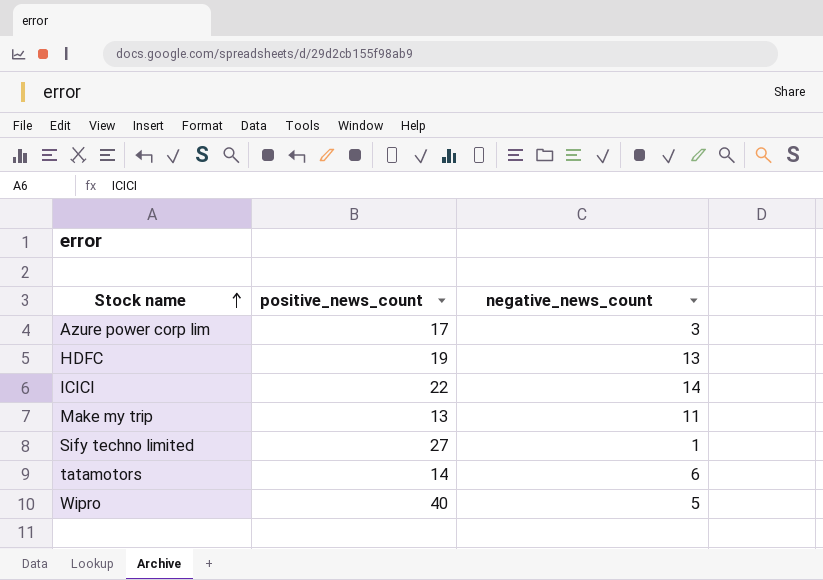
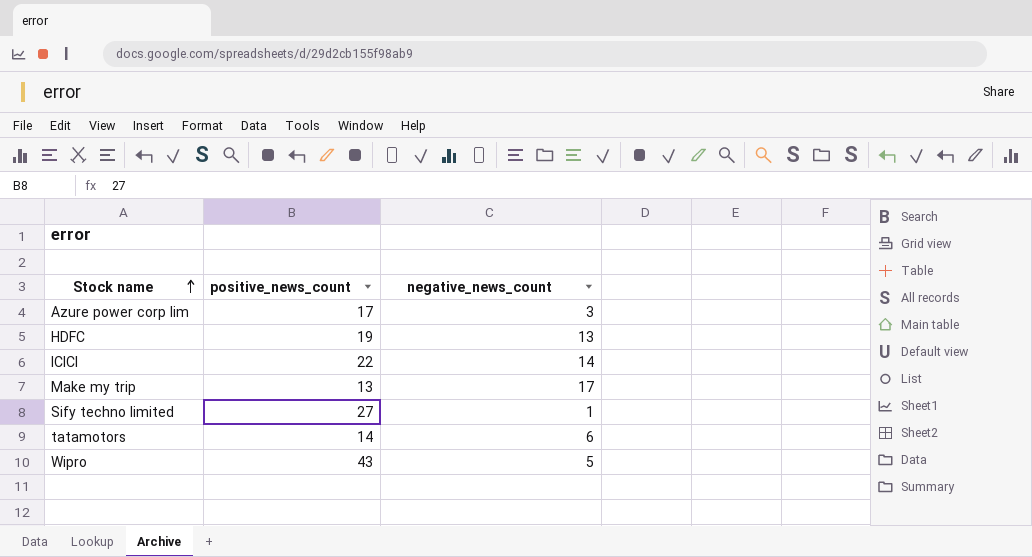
Make my trip | negative_news_count: 11 -> 17
Wipro | positive_news_count: 40 -> 43

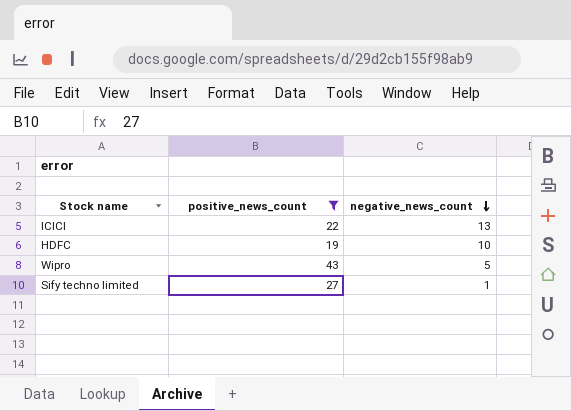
filter: none -> positive_news_count >= 19
row order: Stock name ascending -> negative_news_count descending
ICICI | negative_news_count: 14 -> 13
HDFC | negative_news_count: 13 -> 10

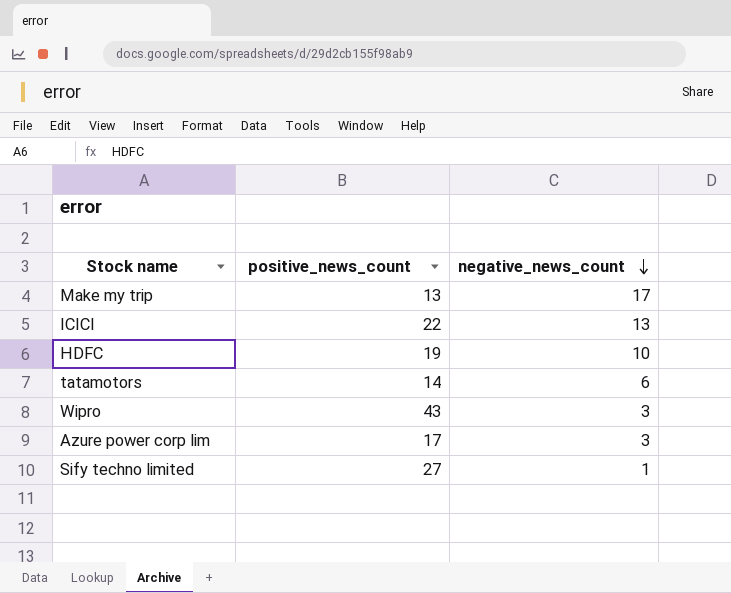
filter: positive_news_count >= 19 -> none
Wipro | negative_news_count: 5 -> 3

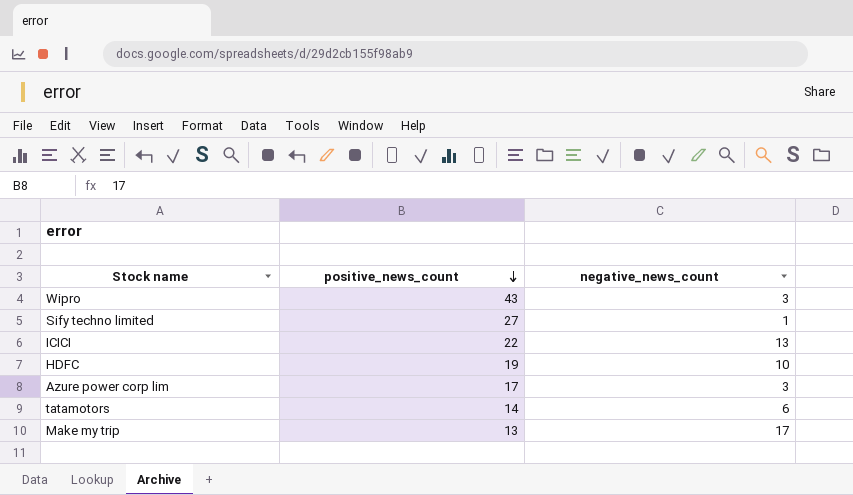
row order: negative_news_count descending -> positive_news_count descending

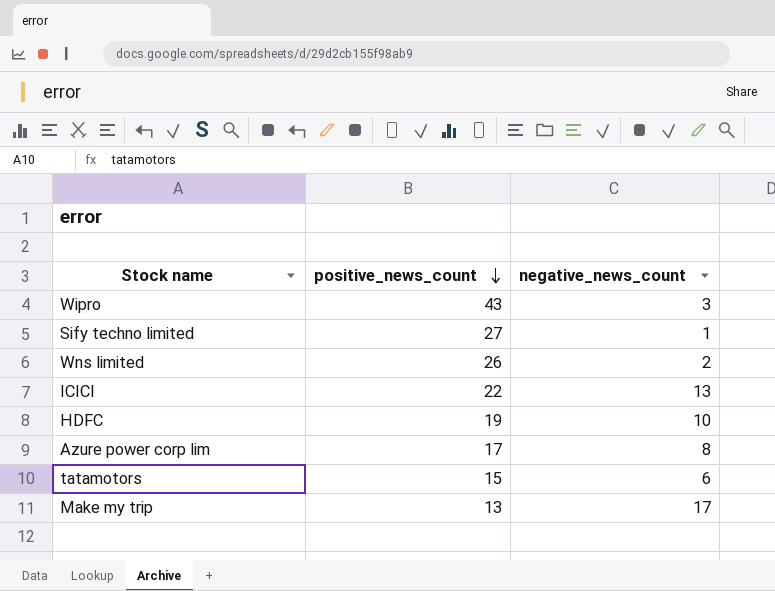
row Wns limited: none -> 26 | 2
Azure power corp lim | negative_news_count: 3 -> 8
tatamotors | positive_news_count: 14 -> 15

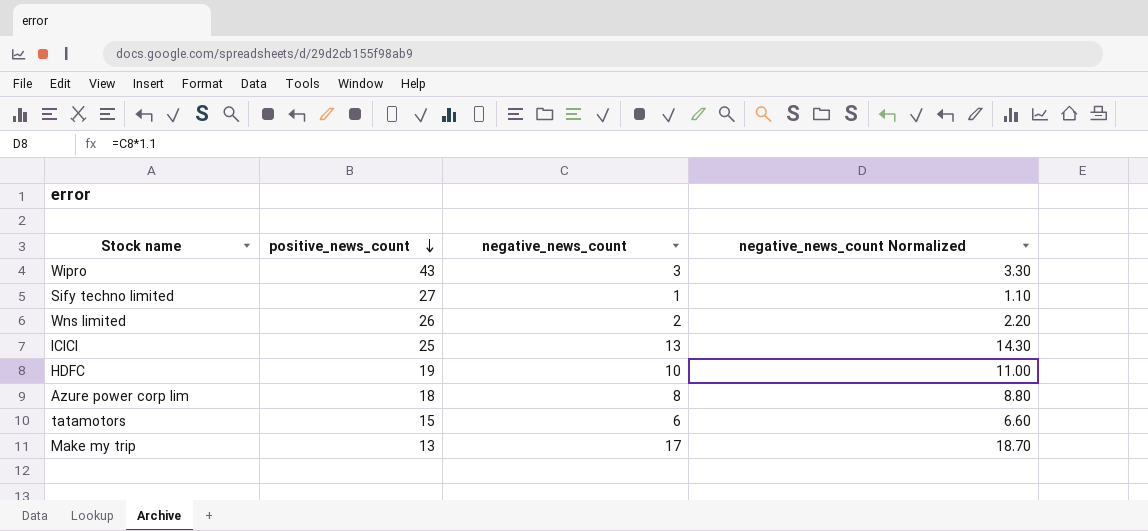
column negative_news_count Normalized | formula: none -> [negative_news_count] * 1.1
ICICI | positive_news_count: 22 -> 25
Azure power corp lim | positive_news_count: 17 -> 18

